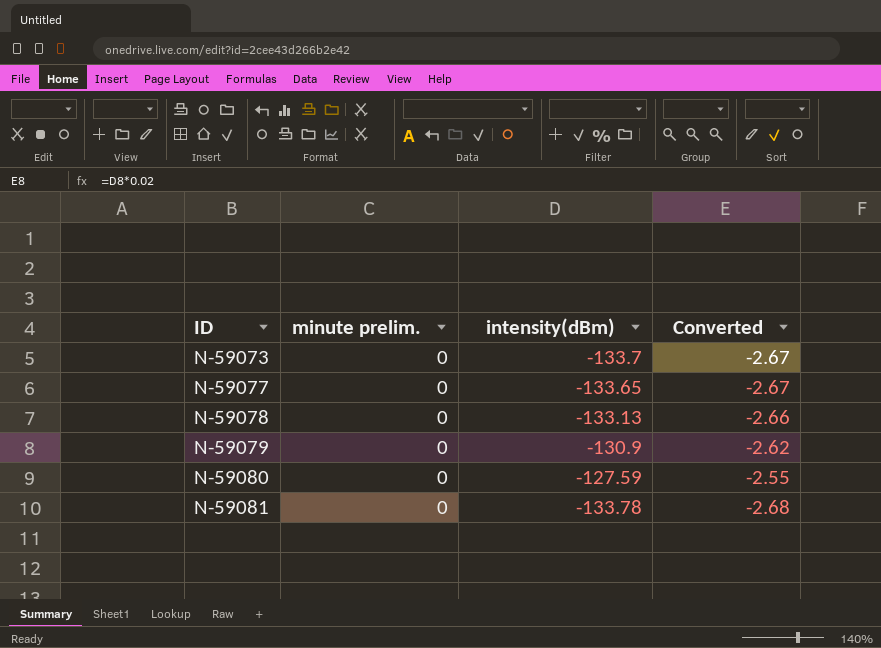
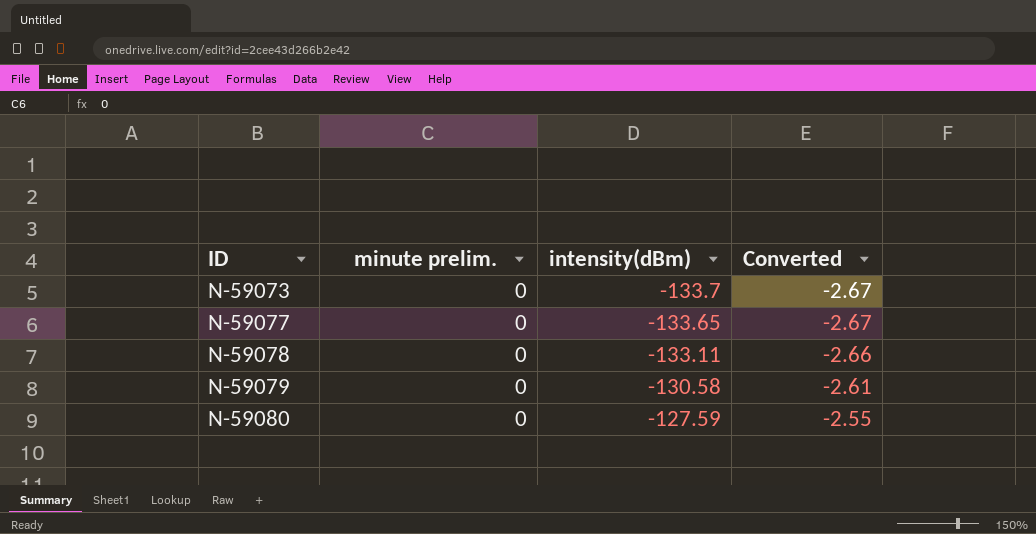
row N-59081: 0 | -133.78 | -2.68 -> none
N-59078 | intensity(dBm): -133.13 -> -133.11
N-59079 | intensity(dBm): -130.9 -> -130.58
N-59079 | Converted: -2.62 -> -2.61

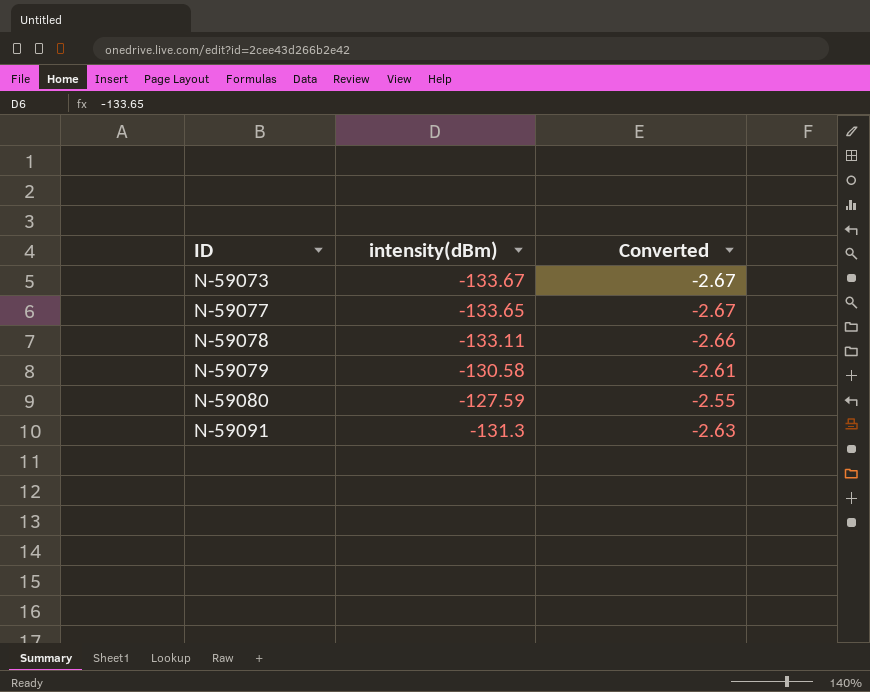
column minute prelim. | position: 2 -> none
N-59073 | intensity(dBm): -133.7 -> -133.67
row N-59091: none -> -131.3 | -2.63

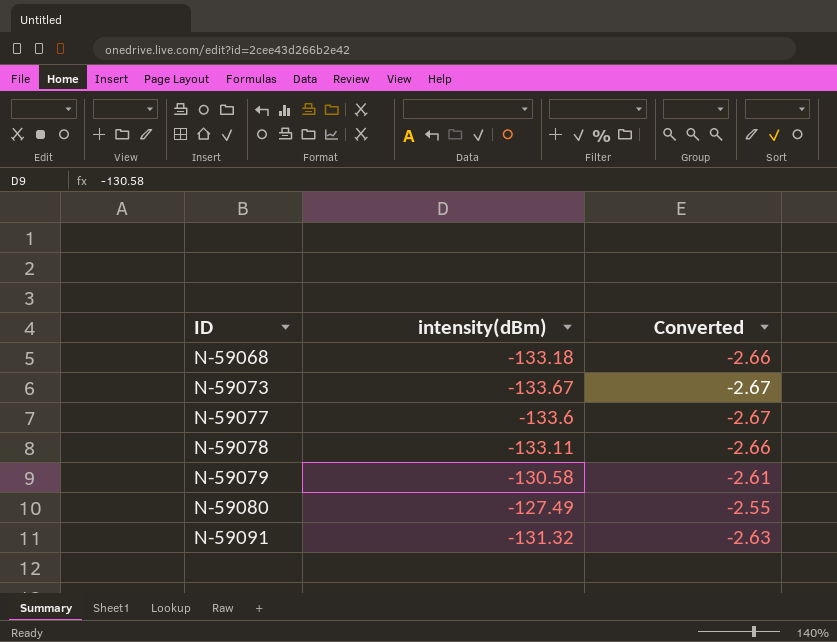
row N-59068: none -> -133.18 | -2.66
N-59077 | intensity(dBm): -133.65 -> -133.6
N-59080 | intensity(dBm): -127.59 -> -127.49
N-59091 | intensity(dBm): -131.3 -> -131.32

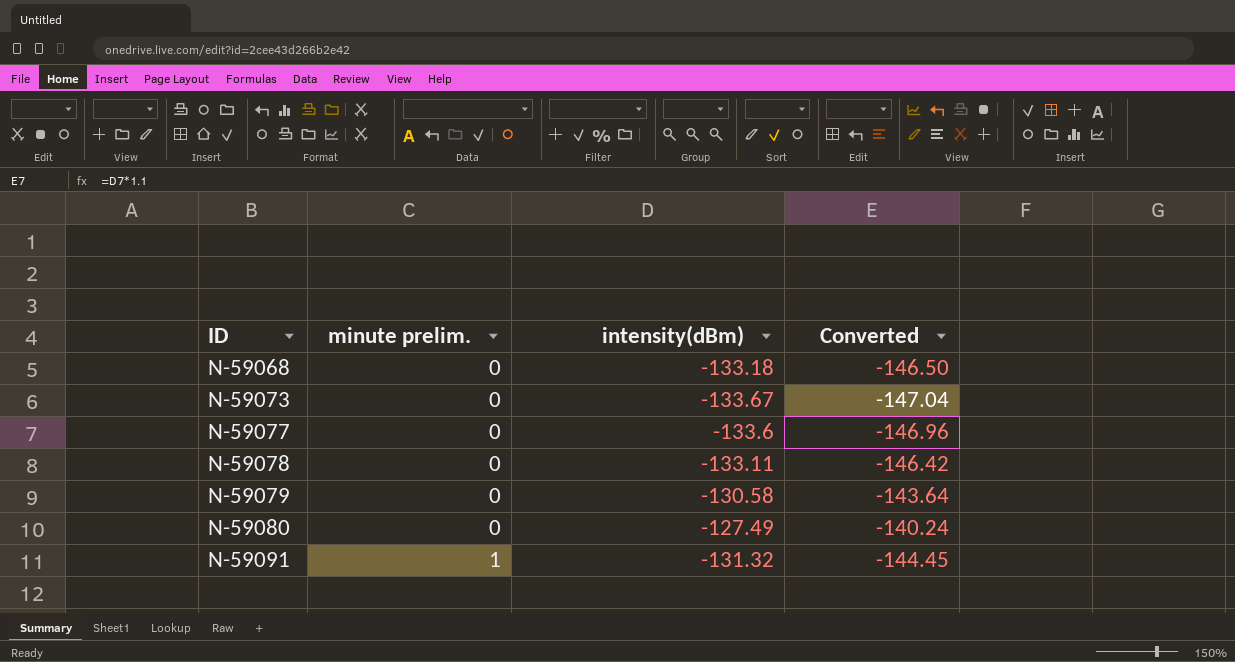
column minute prelim. | position: none -> 2
column Converted | formula: [intensity(dBm)] * 0.02 -> [intensity(dBm)] * 1.1

